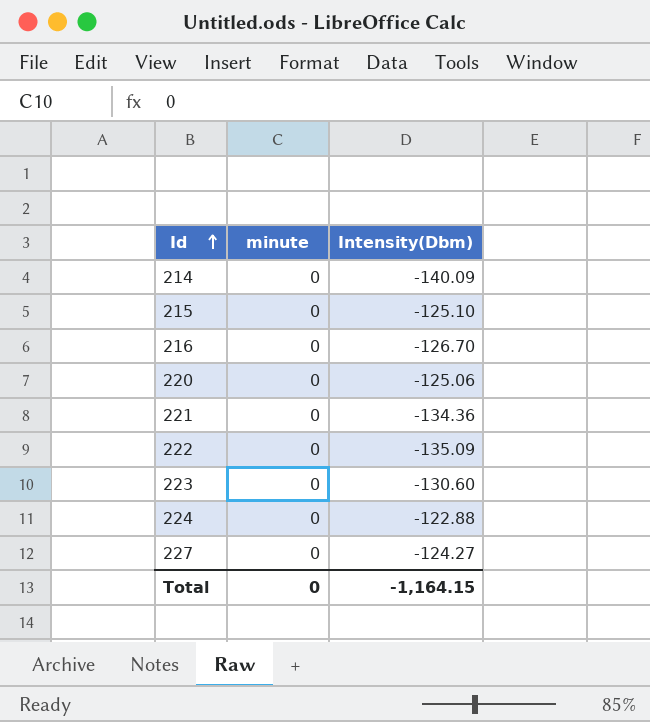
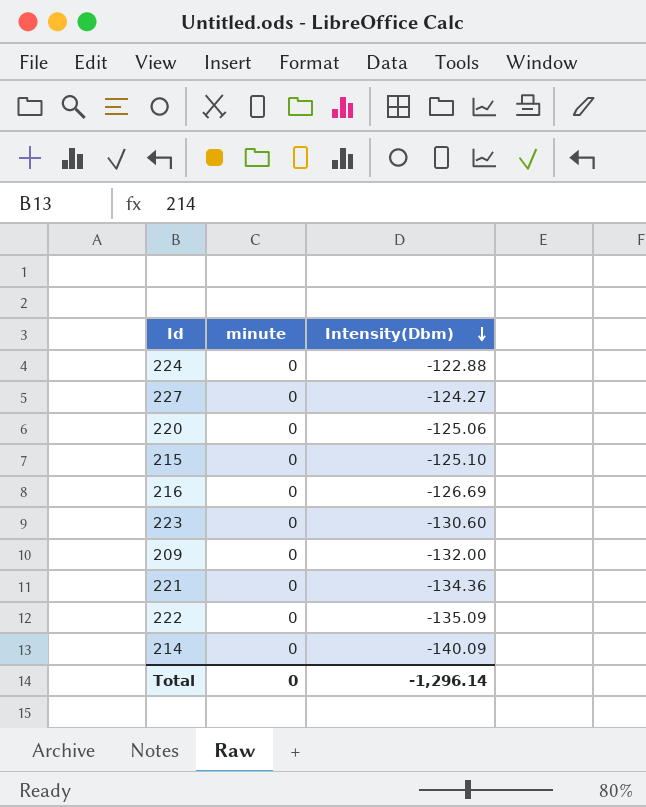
row order: Id ascending -> Intensity(Dbm) descending
216 | Intensity(Dbm): -126.70 -> -126.69
row 209: none -> 0 | -132.00
Total | Intensity(Dbm): -1,164.15 -> -1,296.14

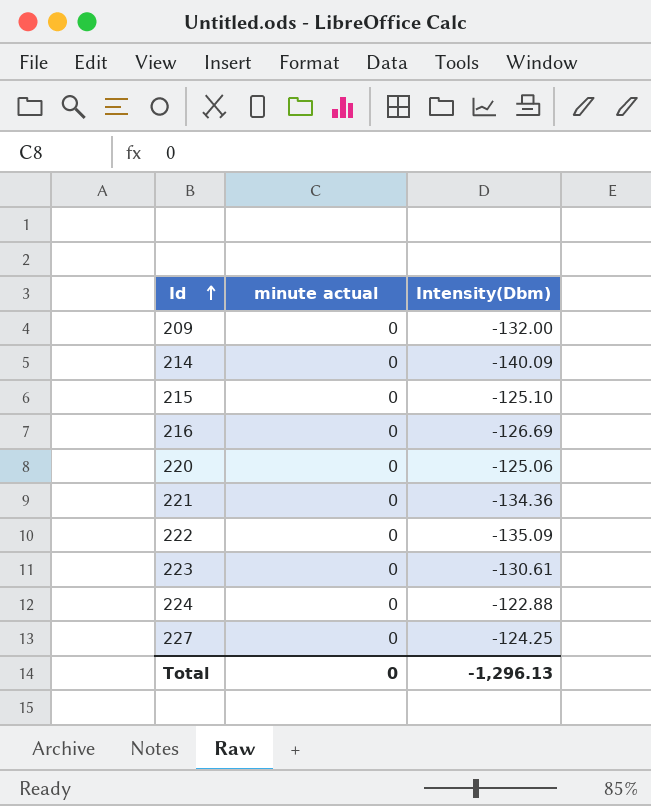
row order: Intensity(Dbm) descending -> Id ascending
column name: minute -> minute actual
223 | Intensity(Dbm): -130.60 -> -130.61
227 | Intensity(Dbm): -124.27 -> -124.25
Total | Intensity(Dbm): -1,296.14 -> -1,296.13

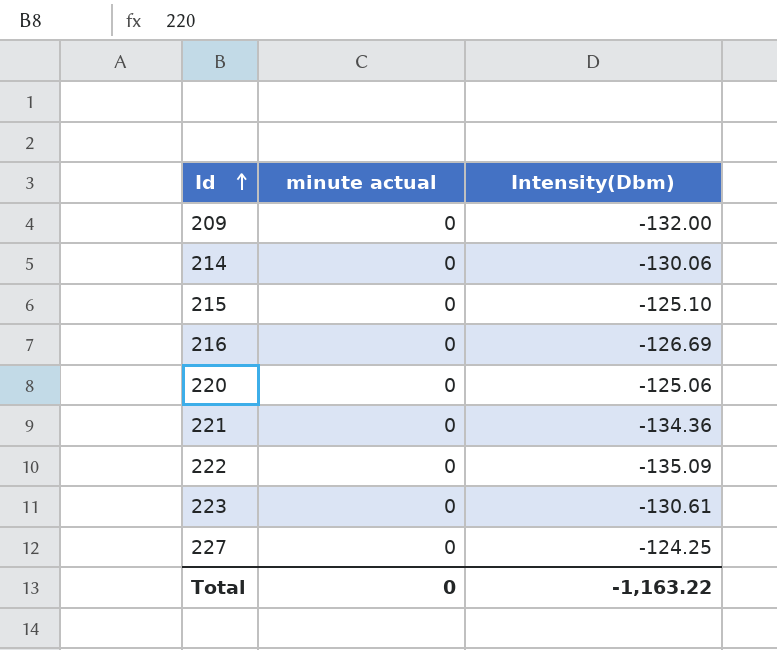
row 224: 0 | -122.88 -> none
214 | Intensity(Dbm): -140.09 -> -130.06
Total | Intensity(Dbm): -1,296.13 -> -1,163.22

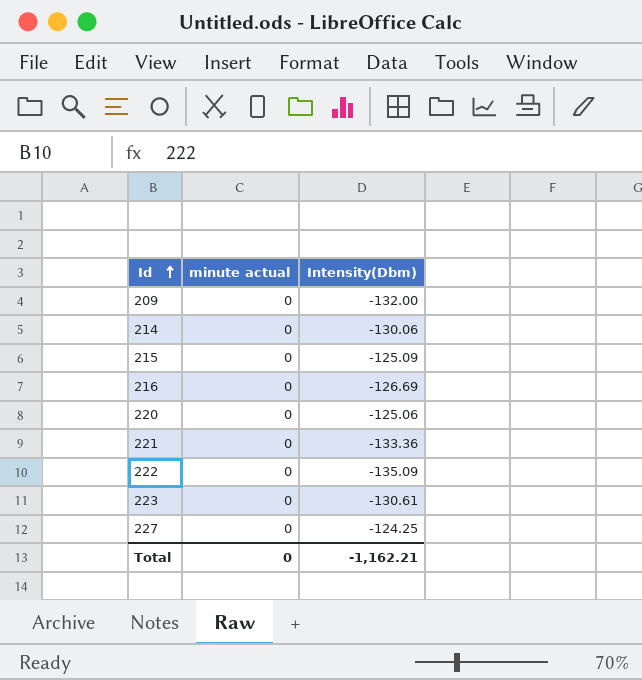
215 | Intensity(Dbm): -125.10 -> -125.09
221 | Intensity(Dbm): -134.36 -> -133.36
Total | Intensity(Dbm): -1,163.22 -> -1,162.21

